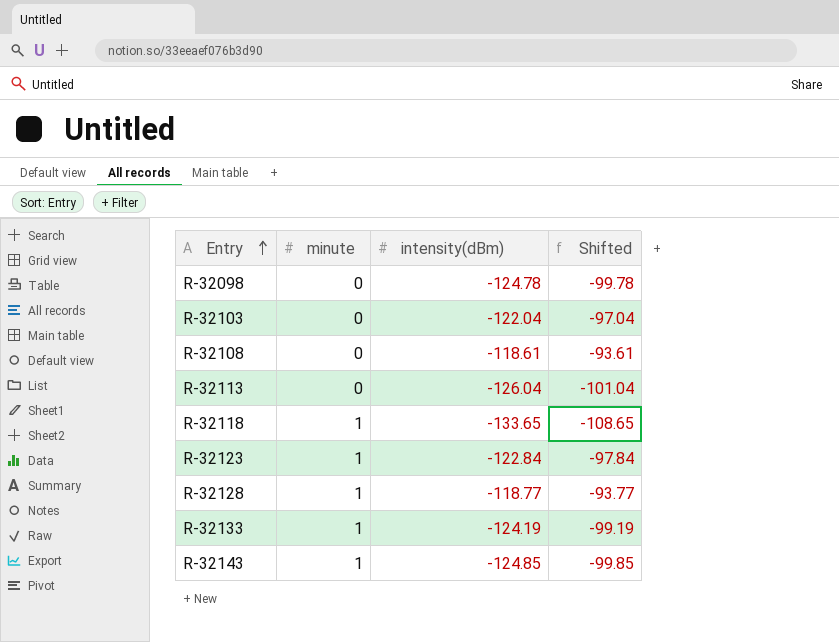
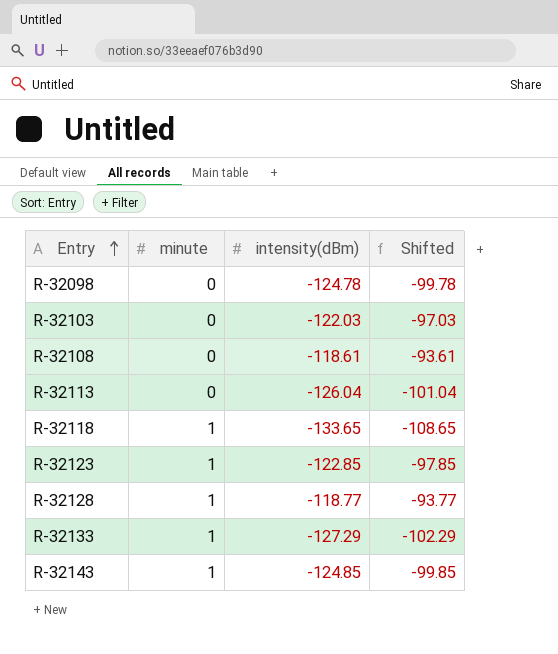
R-32103 | intensity(dBm): -122.04 -> -122.03
R-32103 | Shifted: -97.04 -> -97.03
R-32123 | intensity(dBm): -122.84 -> -122.85
R-32123 | Shifted: -97.84 -> -97.85
R-32133 | intensity(dBm): -124.19 -> -127.29
R-32133 | Shifted: -99.19 -> -102.29

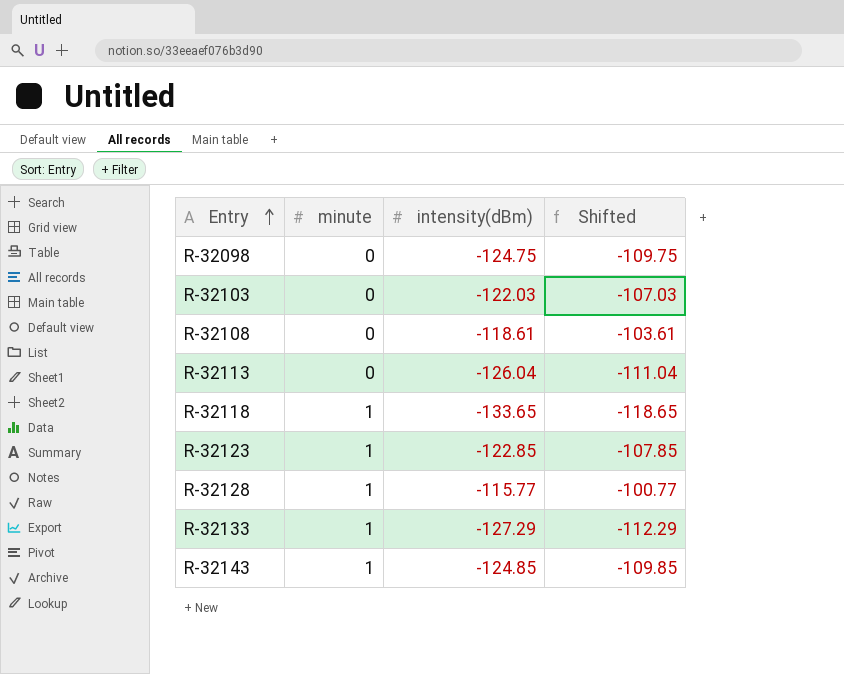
column Shifted | formula: [intensity(dBm)] + 25 -> [intensity(dBm)] + 15
R-32098 | intensity(dBm): -124.78 -> -124.75
R-32128 | intensity(dBm): -118.77 -> -115.77

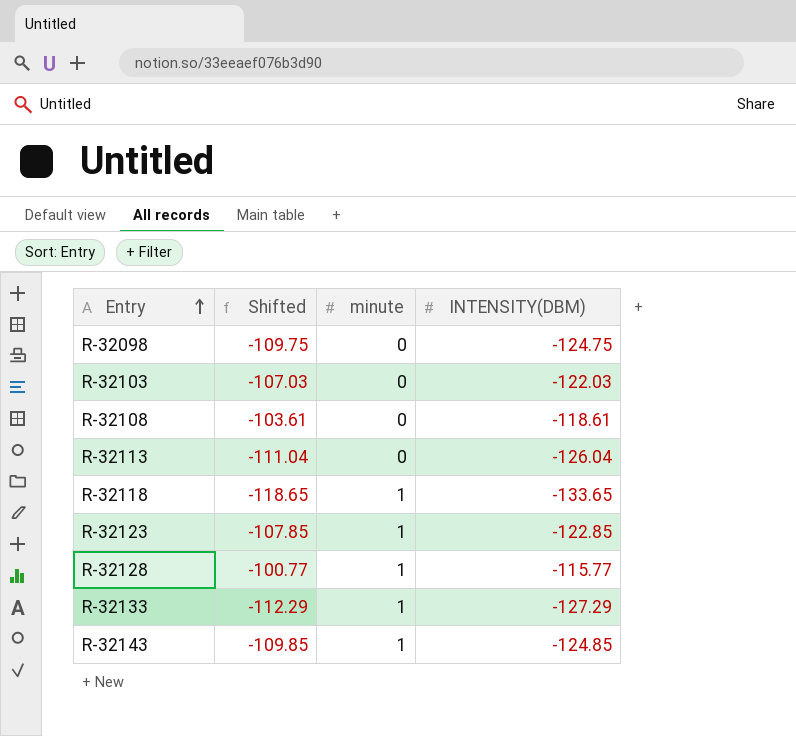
column Shifted | position: 4 -> 2
column name: intensity(dBm) -> INTENSITY(DBM)

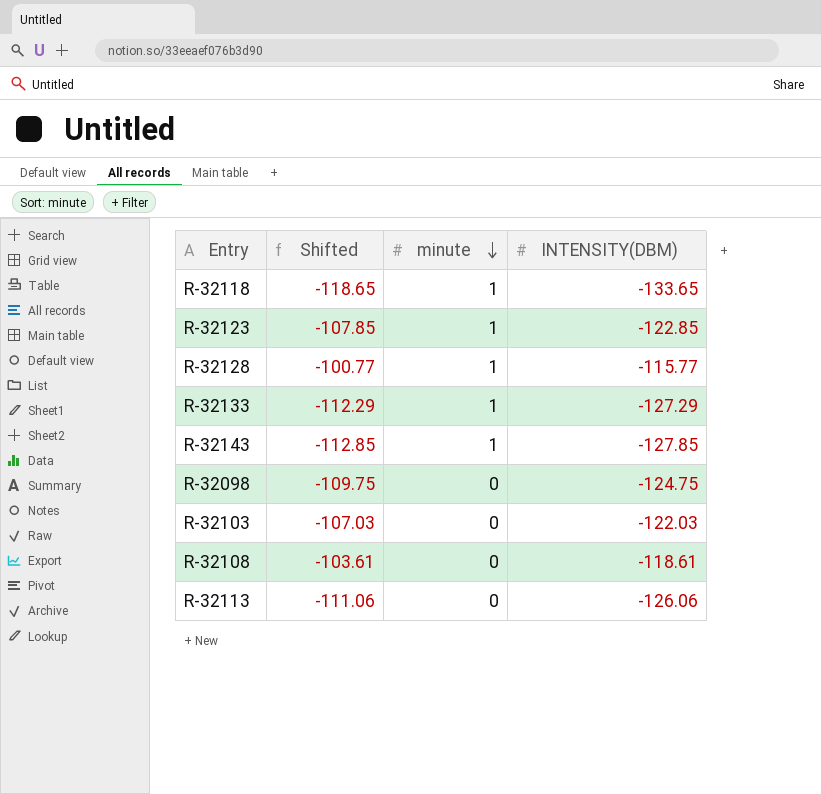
row order: Entry ascending -> minute descending
R-32143 | Shifted: -109.85 -> -112.85
R-32143 | INTENSITY(DBM): -124.85 -> -127.85
R-32113 | Shifted: -111.04 -> -111.06
R-32113 | INTENSITY(DBM): -126.04 -> -126.06

